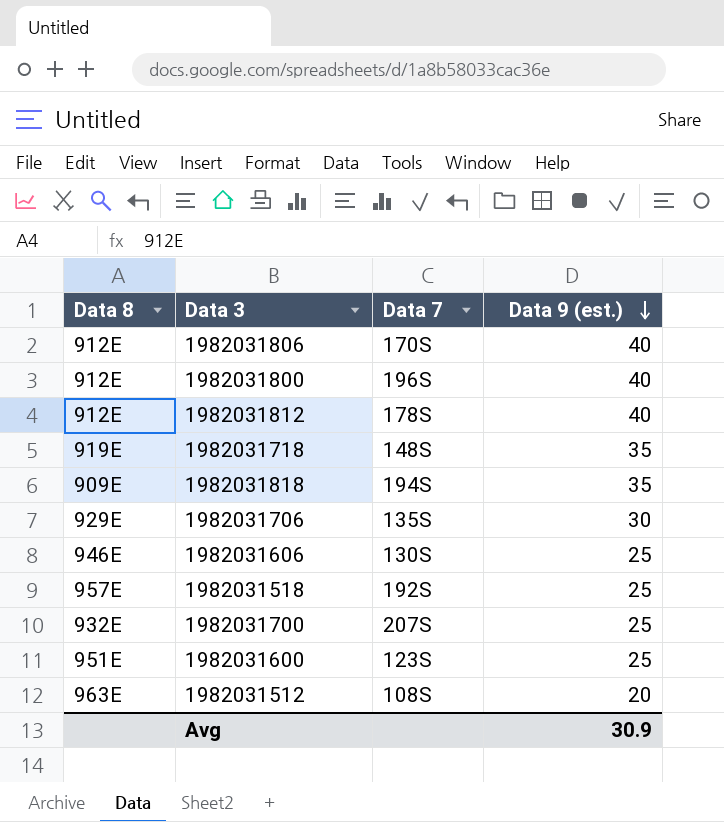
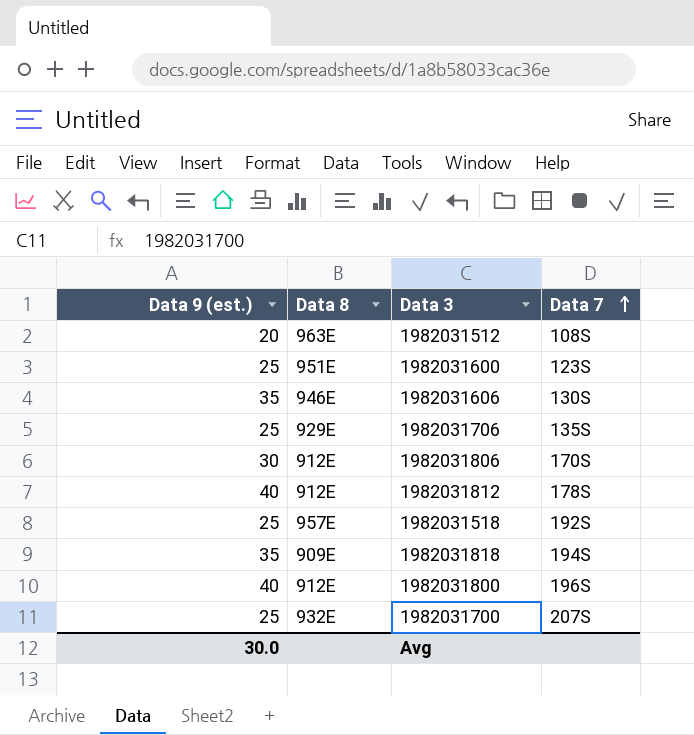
row order: Data 9 (est.) descending -> Data 7 ascending
column Data 9 (est.) | position: 4 -> 1
row 1982031718: 919E | 148S | 35 -> none
1982031606 | Data 9 (est.): 25 -> 35
1982031706 | Data 9 (est.): 30 -> 25
1982031806 | Data 9 (est.): 40 -> 30
Avg | Data 9 (est.): 30.9 -> 30.0

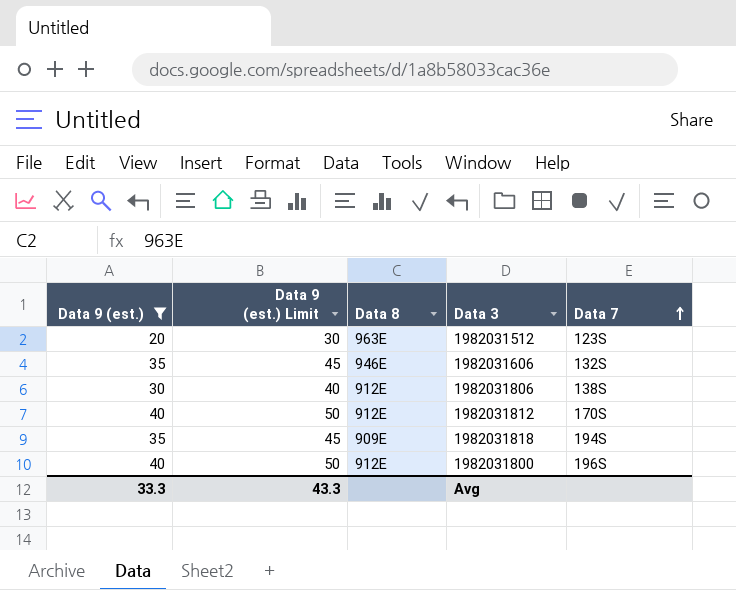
filter: none -> Data 9 (est.) != 25
column Data 9 (est.) Limit | formula: none -> [Data 9 (est.)] + 10
1982031512 | Data 7: 108S -> 123S
1982031606 | Data 7: 130S -> 132S
1982031806 | Data 7: 170S -> 138S
1982031812 | Data 7: 178S -> 170S
Avg | Data 9 (est.): 30.0 -> 33.3

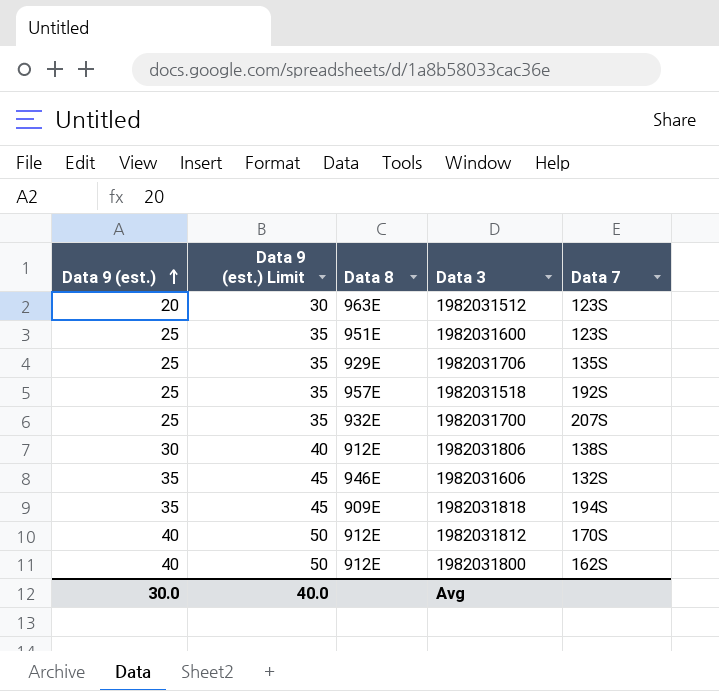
filter: Data 9 (est.) != 25 -> none
row order: Data 7 ascending -> Data 9 (est.) ascending
1982031800 | Data 7: 196S -> 162S
Avg | Data 9 (est.): 33.3 -> 30.0
Avg | Data 9 (est.) Limit: 43.3 -> 40.0

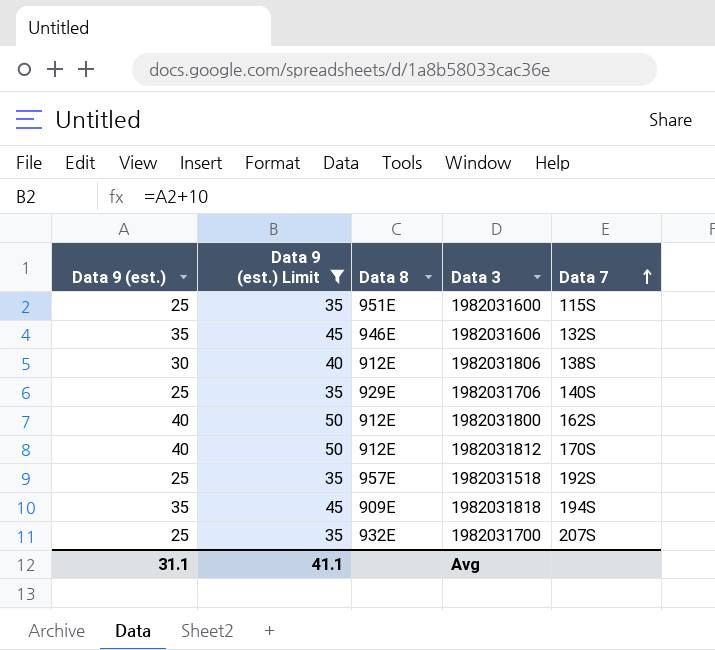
filter: none -> Data 9 (est.) Limit != 30
row order: Data 9 (est.) ascending -> Data 7 ascending
1982031600 | Data 7: 123S -> 115S
1982031706 | Data 7: 135S -> 140S
Avg | Data 9 (est.): 30.0 -> 31.1
Avg | Data 9 (est.) Limit: 40.0 -> 41.1

